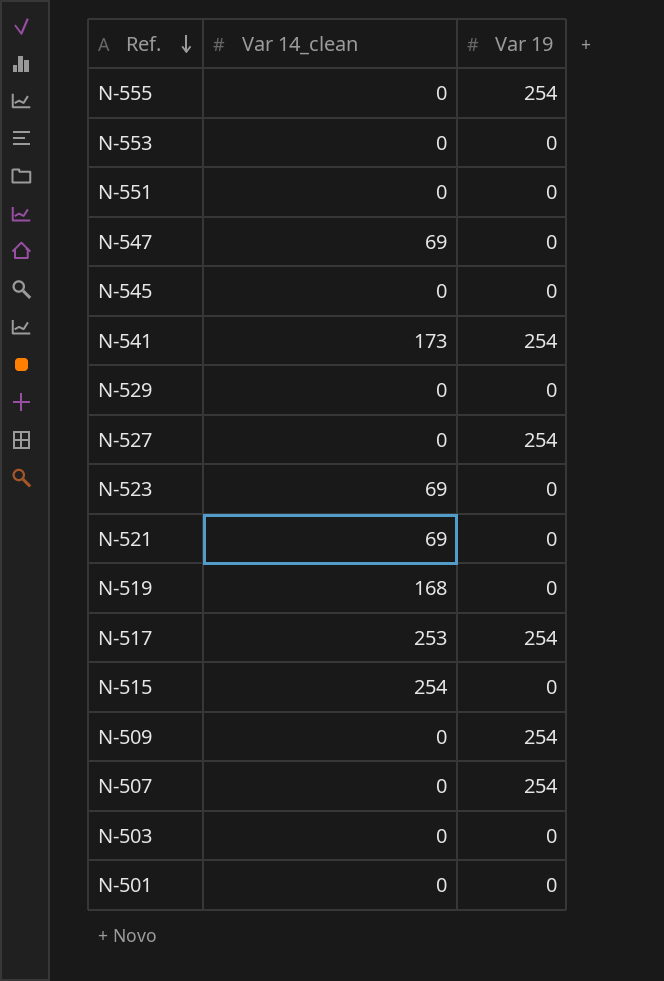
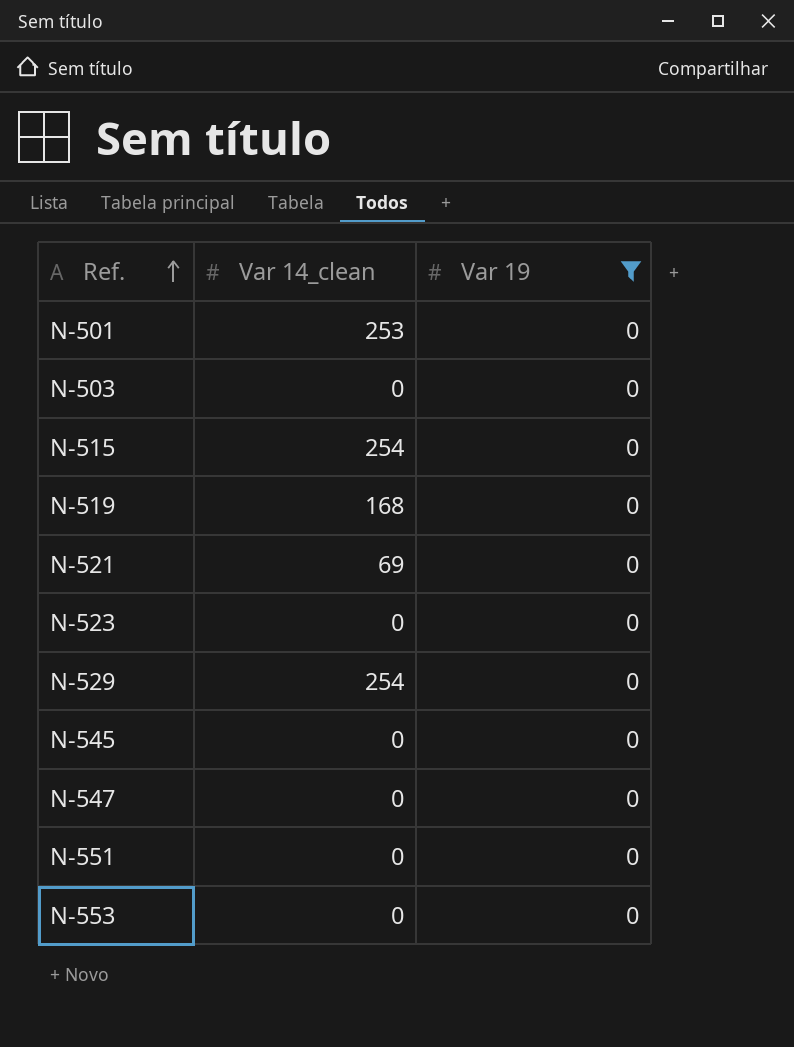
filter: none -> Var 19 = 0
row order: Ref. descending -> Ref. ascending
N-501 | Var 14_clean: 0 -> 253
N-523 | Var 14_clean: 69 -> 0
N-529 | Var 14_clean: 0 -> 254
N-547 | Var 14_clean: 69 -> 0

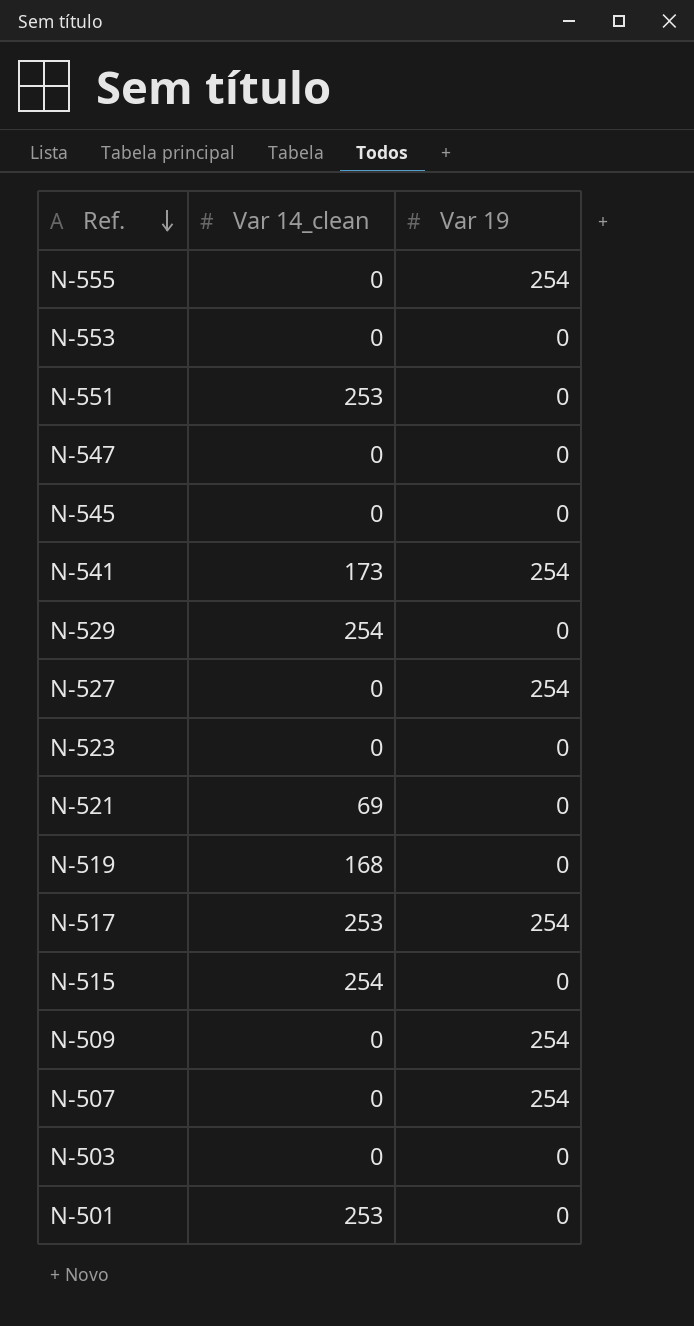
filter: Var 19 = 0 -> none
row order: Ref. ascending -> Ref. descending
N-551 | Var 14_clean: 0 -> 253

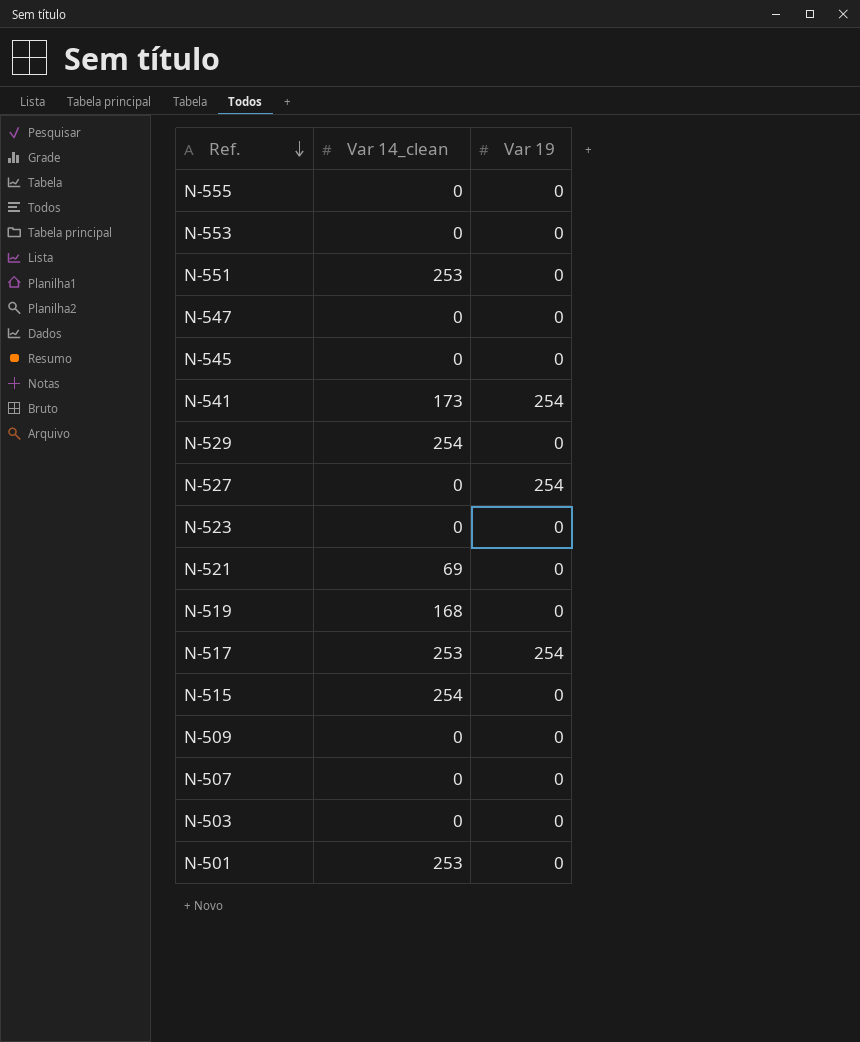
N-555 | Var 19: 254 -> 0
N-509 | Var 19: 254 -> 0
N-507 | Var 19: 254 -> 0

